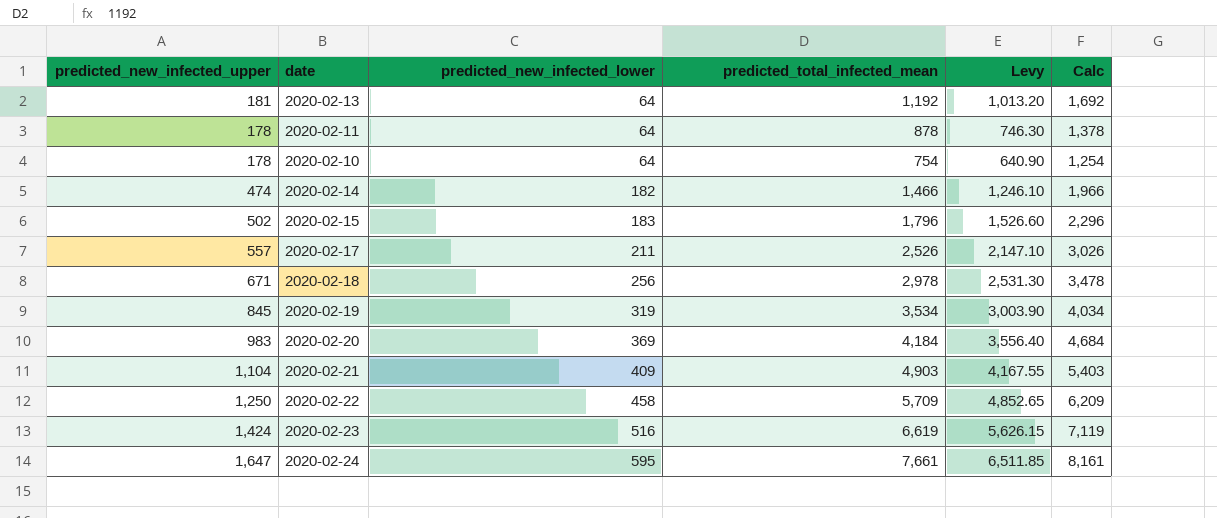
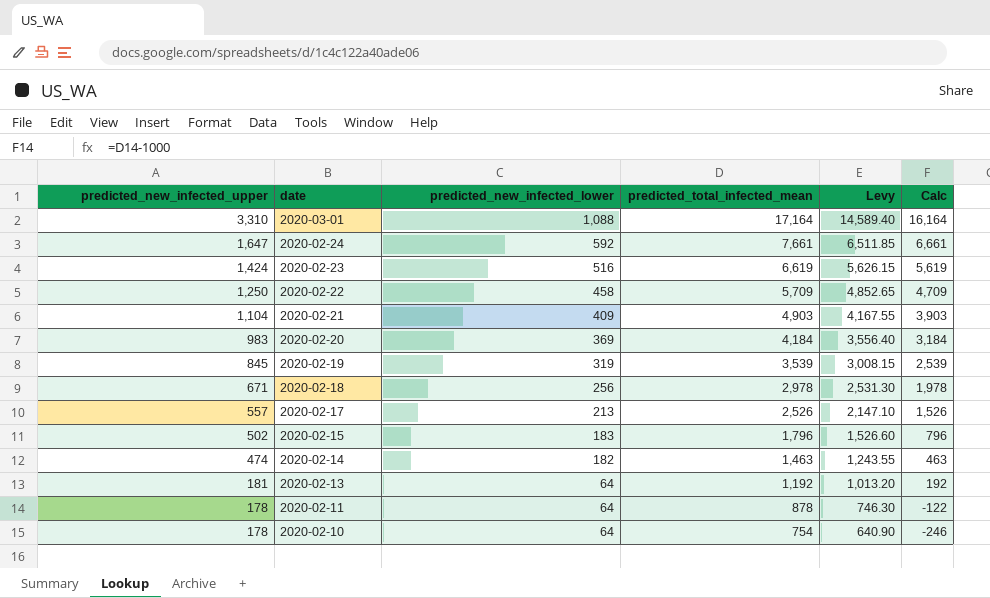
row order: predicted_new_infected_lower ascending -> predicted_new_infected_upper descending
column Calc | formula: [predicted_total_infected_mean] + 500 -> [predicted_total_infected_mean] - 1000
row 2020-03-01: none -> 3,310 | 1,088 | 17,164 | 14,589.40 | 16,164
2020-02-24 | predicted_new_infected_lower: 595 -> 592
2020-02-19 | predicted_total_infected_mean: 3,534 -> 3,539
2020-02-19 | Levy: 3,003.90 -> 3,008.15
2020-02-17 | predicted_new_infected_lower: 211 -> 213
2020-02-14 | predicted_total_infected_mean: 1,466 -> 1,463
2020-02-14 | Levy: 1,246.10 -> 1,243.55

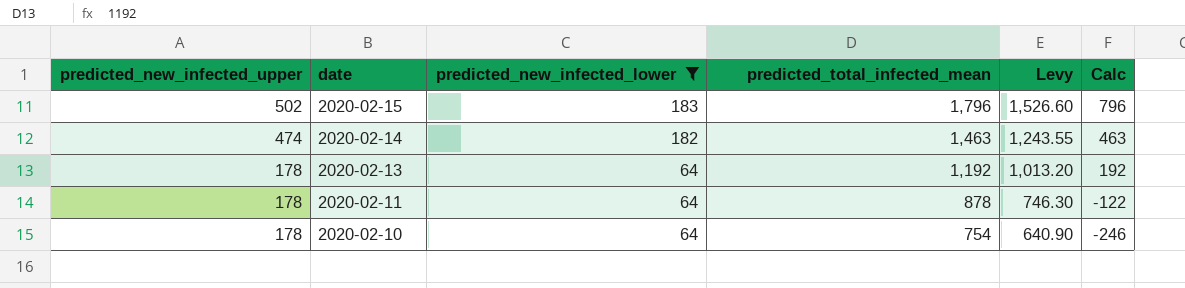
filter: none -> predicted_new_infected_lower <= 183
2020-02-13 | predicted_new_infected_upper: 181 -> 178

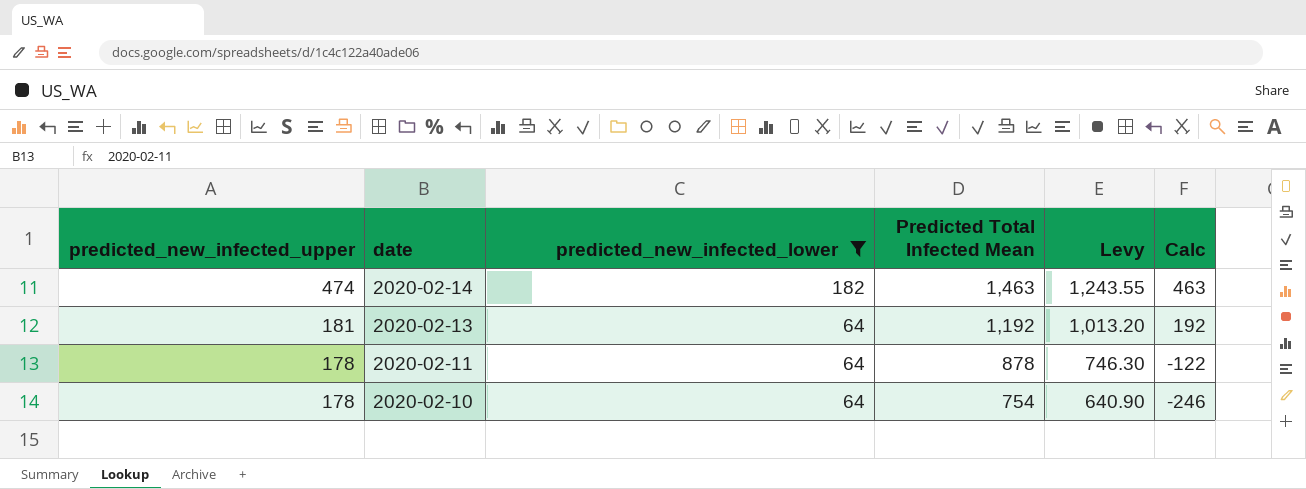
column name: predicted_total_infected_mean -> Predicted Total Infected Mean
row 2020-02-15: 502 | 183 | 1,796 | 1,526.60 | 796 -> none
2020-02-13 | predicted_new_infected_upper: 178 -> 181

